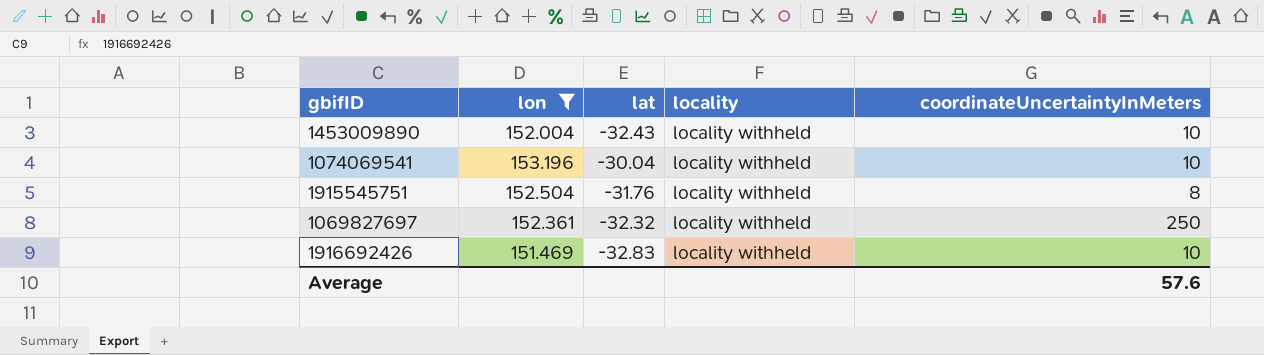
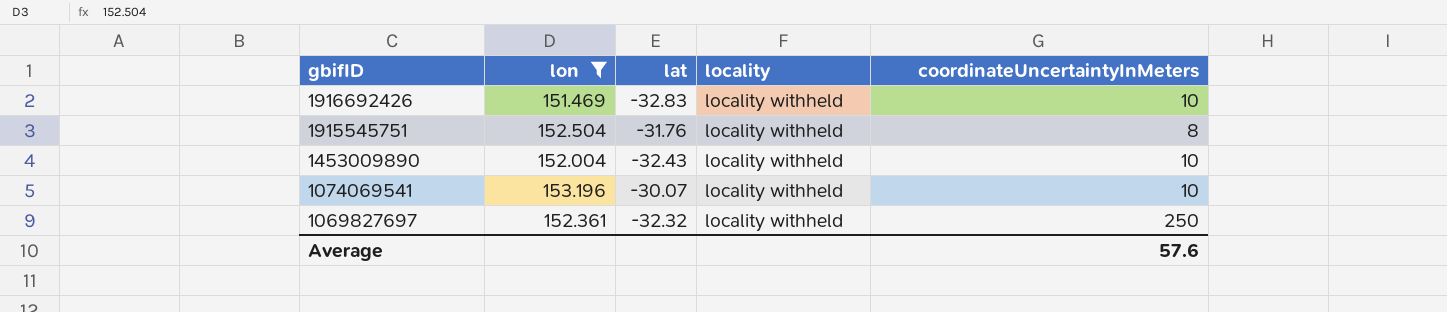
row order: none -> gbifID descending
1074069541 | lat: -30.04 -> -30.07

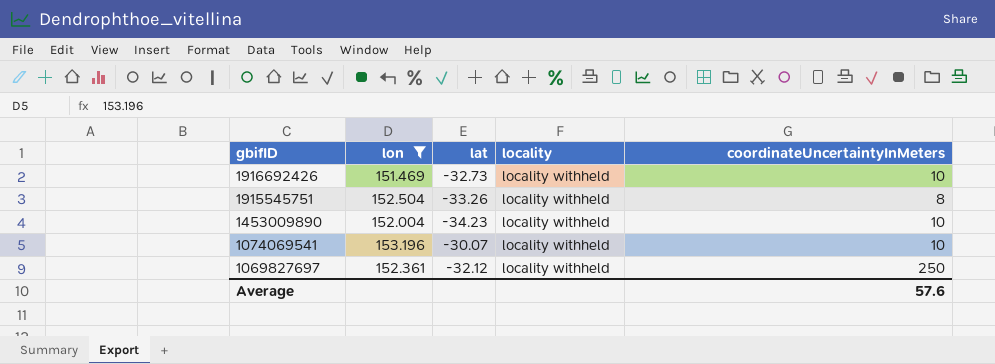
1916692426 | lat: -32.83 -> -32.73
1915545751 | lat: -31.76 -> -33.26
1453009890 | lat: -32.43 -> -34.23
1069827697 | lat: -32.32 -> -32.12

